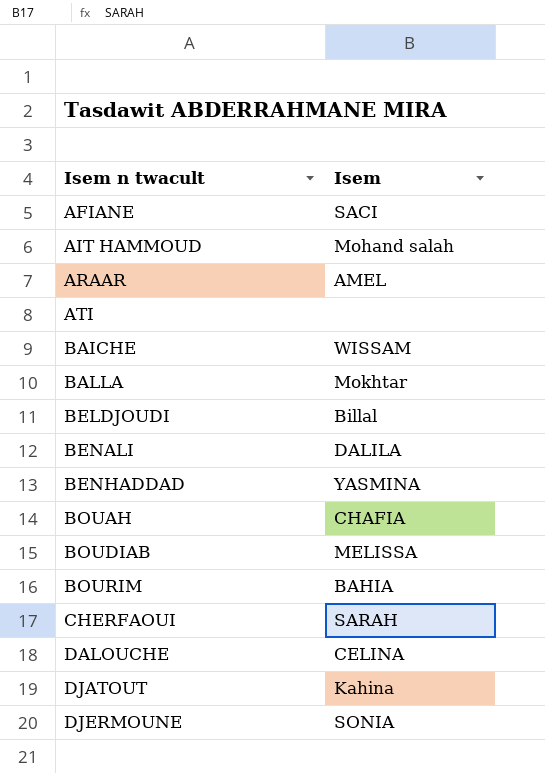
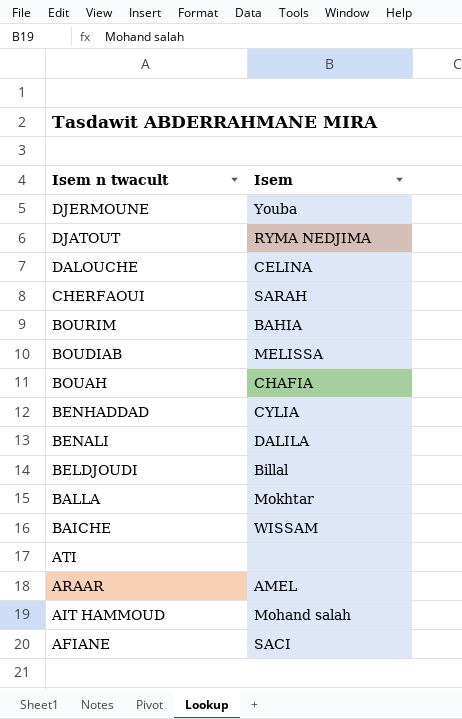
row order: Isem n twacult ascending -> Isem n twacult descending
DJERMOUNE | Isem: SONIA -> Youba
DJATOUT | Isem: Kahina -> RYMA NEDJIMA
BENHADDAD | Isem: YASMINA -> CYLIA

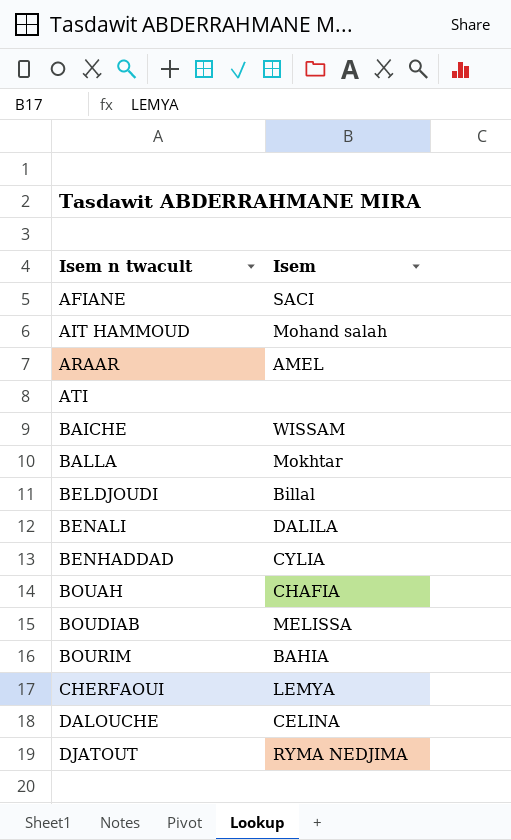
row order: Isem n twacult descending -> Isem n twacult ascending
row DJERMOUNE: Youba -> none
CHERFAOUI | Isem: SARAH -> LEMYA

